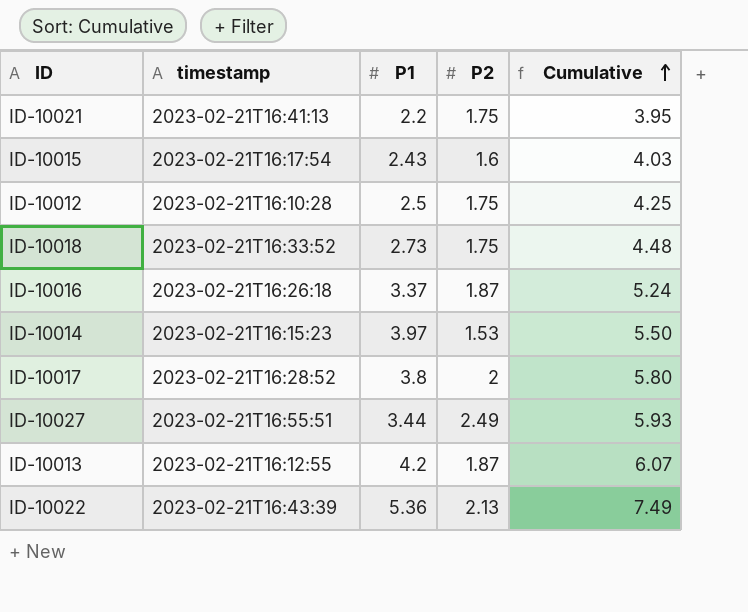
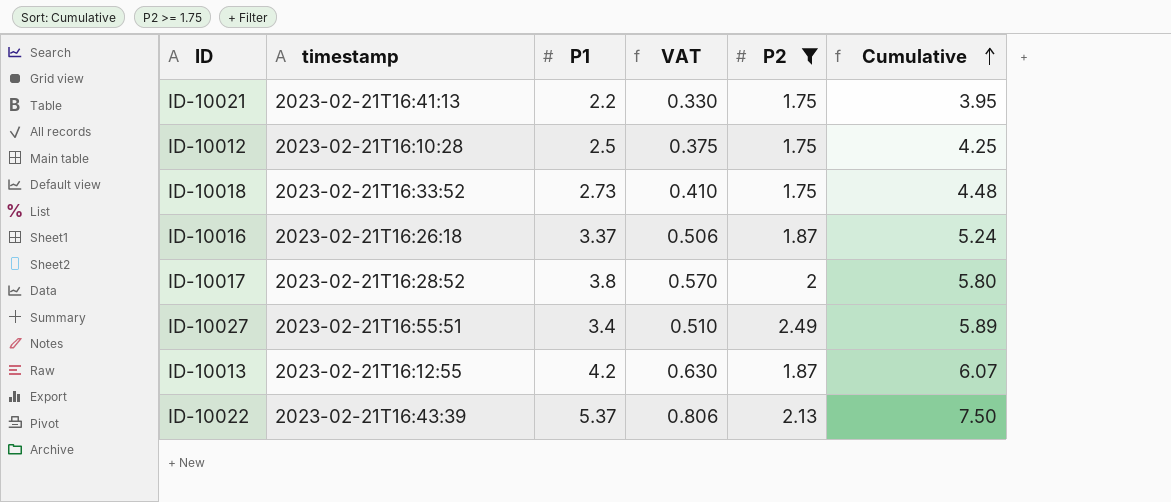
filter: none -> P2 >= 1.75
column VAT | formula: none -> [P1] * 0.15
ID-10027 | P1: 3.44 -> 3.4
ID-10027 | Cumulative: 5.93 -> 5.89
ID-10022 | P1: 5.36 -> 5.37
ID-10022 | Cumulative: 7.49 -> 7.50

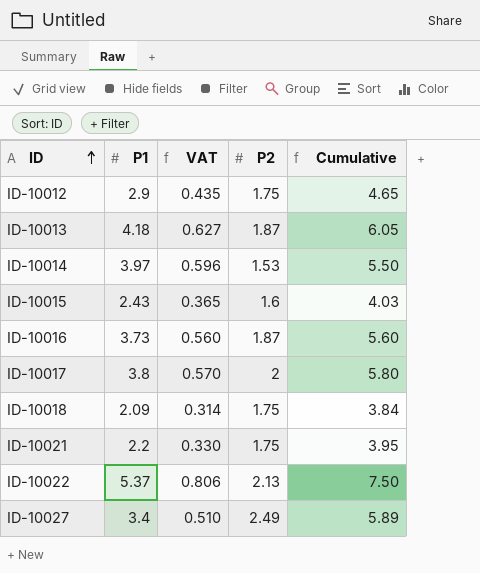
filter: P2 >= 1.75 -> none
row order: Cumulative ascending -> ID ascending
column timestamp | position: 2 -> none
ID-10012 | P1: 2.5 -> 2.9
ID-10012 | VAT: 0.375 -> 0.435
ID-10012 | Cumulative: 4.25 -> 4.65
ID-10013 | P1: 4.2 -> 4.18
ID-10013 | VAT: 0.630 -> 0.627
ID-10013 | Cumulative: 6.07 -> 6.05
ID-10016 | P1: 3.37 -> 3.73
ID-10016 | VAT: 0.506 -> 0.560
ID-10016 | Cumulative: 5.24 -> 5.60
ID-10018 | P1: 2.73 -> 2.09
ID-10018 | VAT: 0.410 -> 0.314
ID-10018 | Cumulative: 4.48 -> 3.84

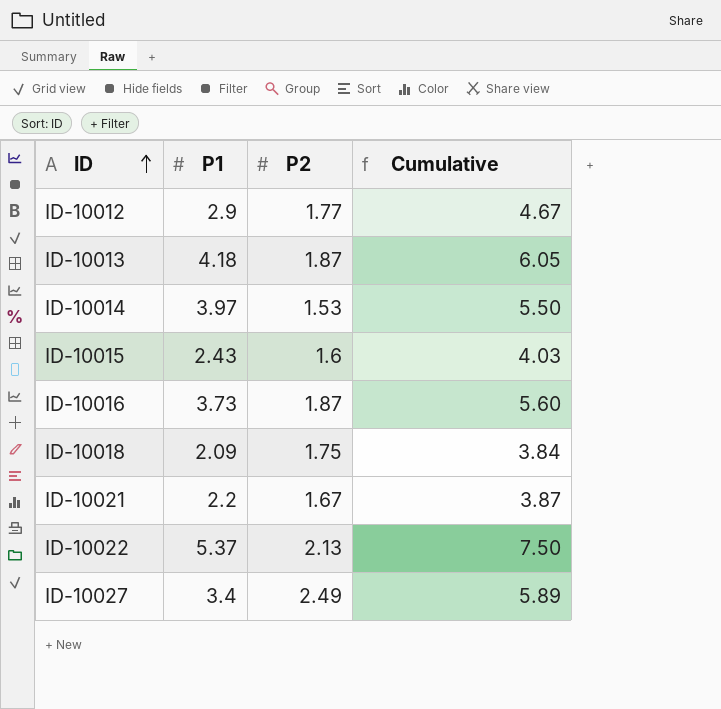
column VAT | formula: [P1] * 0.15 -> none
row ID-10017: 3.8 | 0.570 | 2 | 5.80 -> none
ID-10012 | P2: 1.75 -> 1.77
ID-10012 | Cumulative: 4.65 -> 4.67
ID-10021 | P2: 1.75 -> 1.67
ID-10021 | Cumulative: 3.95 -> 3.87

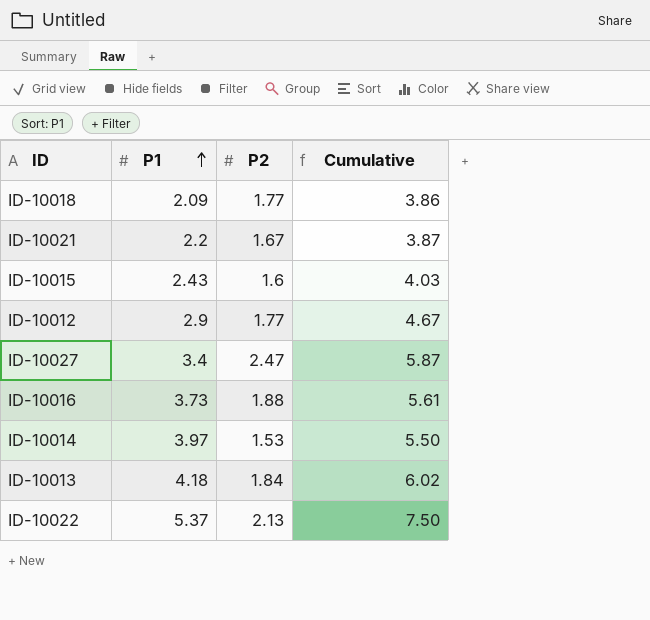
row order: ID ascending -> P1 ascending
ID-10018 | P2: 1.75 -> 1.77
ID-10018 | Cumulative: 3.84 -> 3.86
ID-10027 | P2: 2.49 -> 2.47
ID-10027 | Cumulative: 5.89 -> 5.87
ID-10016 | P2: 1.87 -> 1.88
ID-10016 | Cumulative: 5.60 -> 5.61
ID-10013 | P2: 1.87 -> 1.84
ID-10013 | Cumulative: 6.05 -> 6.02

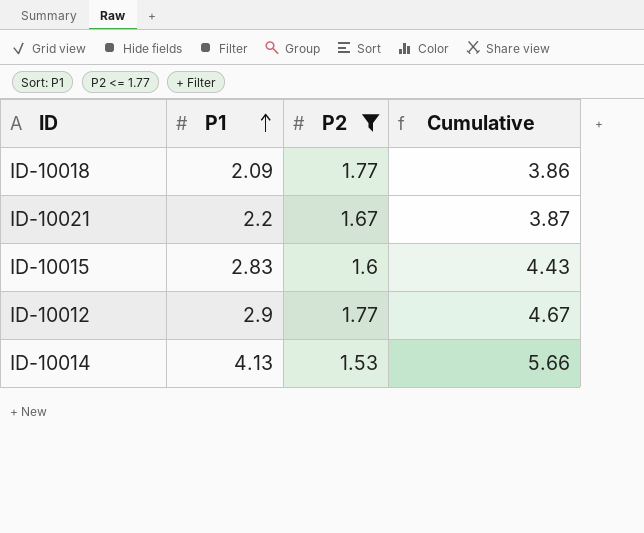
filter: none -> P2 <= 1.77
ID-10015 | P1: 2.43 -> 2.83
ID-10015 | Cumulative: 4.03 -> 4.43
ID-10014 | P1: 3.97 -> 4.13
ID-10014 | Cumulative: 5.50 -> 5.66

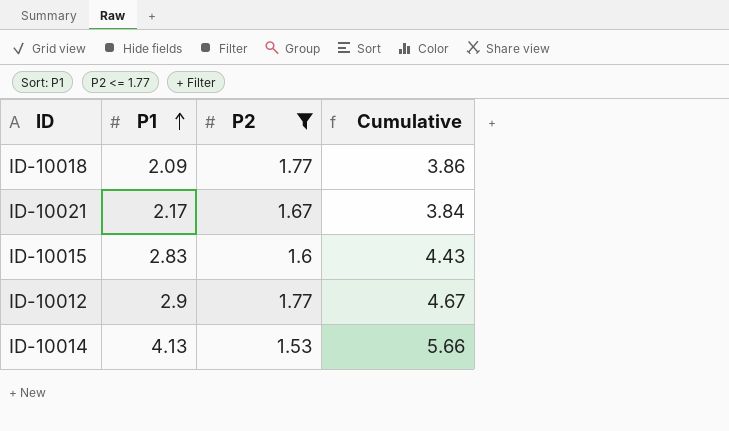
ID-10021 | P1: 2.2 -> 2.17
ID-10021 | Cumulative: 3.87 -> 3.84

